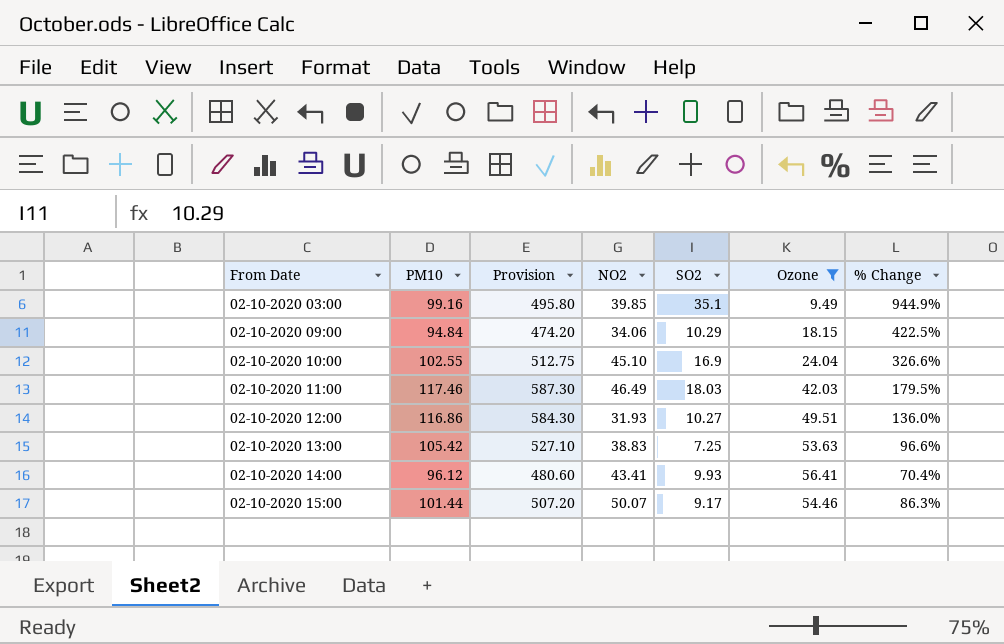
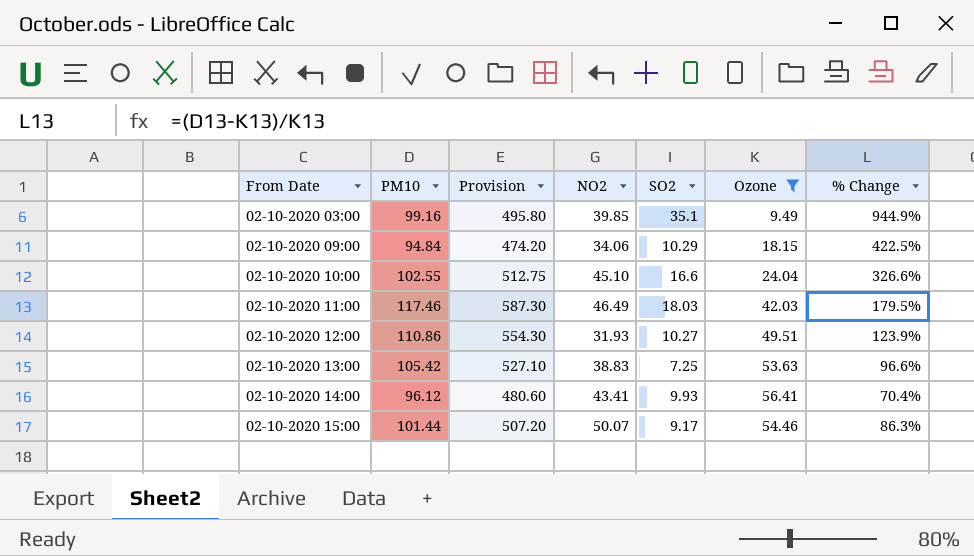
02-10-2020 10:00 | SO2: 16.9 -> 16.6
02-10-2020 12:00 | PM10: 116.86 -> 110.86
02-10-2020 12:00 | Provision: 584.30 -> 554.30
02-10-2020 12:00 | % Change: 136.0% -> 123.9%

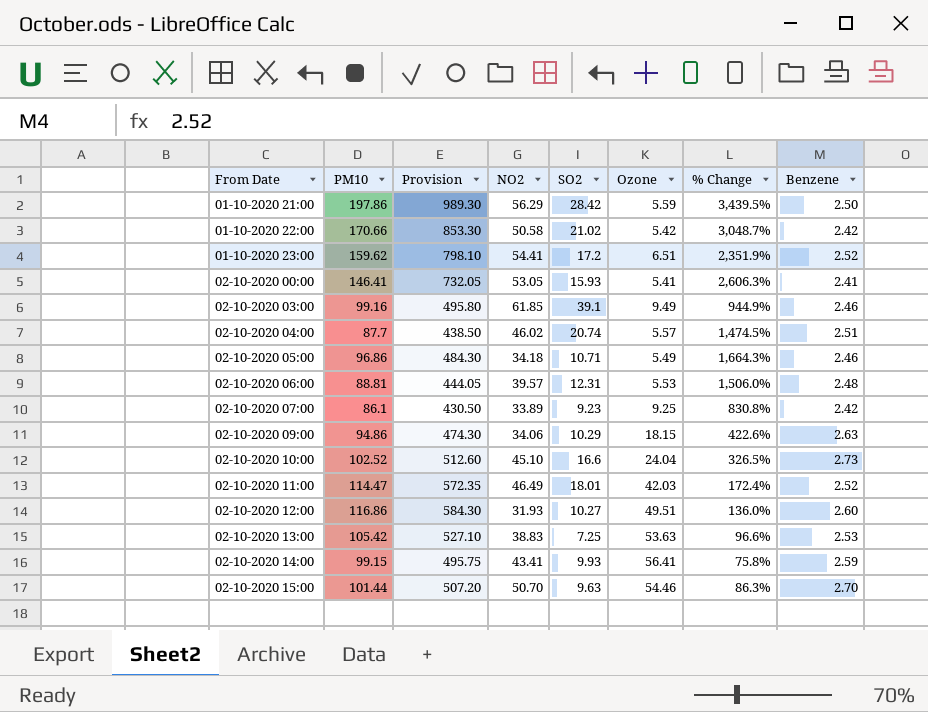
filter: Ozone >= 9.49 -> none
column Benzene | position: none -> 8
02-10-2020 03:00 | NO2: 39.85 -> 61.85
02-10-2020 03:00 | SO2: 35.1 -> 39.1
02-10-2020 09:00 | PM10: 94.84 -> 94.86
02-10-2020 09:00 | Provision: 474.20 -> 474.30
02-10-2020 09:00 | % Change: 422.5% -> 422.6%
02-10-2020 10:00 | PM10: 102.55 -> 102.52
02-10-2020 10:00 | Provision: 512.75 -> 512.60
02-10-2020 10:00 | % Change: 326.6% -> 326.5%
02-10-2020 11:00 | PM10: 117.46 -> 114.47
02-10-2020 11:00 | Provision: 587.30 -> 572.35
02-10-2020 11:00 | SO2: 18.03 -> 18.01
02-10-2020 11:00 | % Change: 179.5% -> 172.4%
02-10-2020 12:00 | PM10: 110.86 -> 116.86
02-10-2020 12:00 | Provision: 554.30 -> 584.30
02-10-2020 12:00 | % Change: 123.9% -> 136.0%
02-10-2020 14:00 | PM10: 96.12 -> 99.15
02-10-2020 14:00 | Provision: 480.60 -> 495.75
02-10-2020 14:00 | % Change: 70.4% -> 75.8%
02-10-2020 15:00 | NO2: 50.07 -> 50.70
02-10-2020 15:00 | SO2: 9.17 -> 9.63

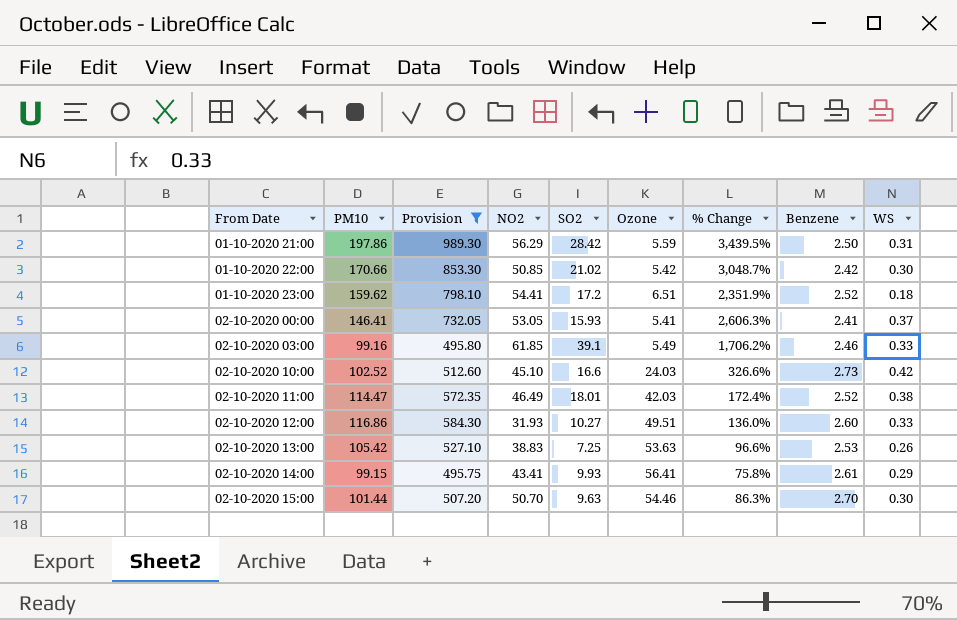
filter: none -> Provision >= 495.75
column WS | position: none -> 9
01-10-2020 22:00 | NO2: 50.58 -> 50.85
02-10-2020 03:00 | Ozone: 9.49 -> 5.49
02-10-2020 03:00 | % Change: 944.9% -> 1,706.2%
02-10-2020 10:00 | Ozone: 24.04 -> 24.03
02-10-2020 10:00 | % Change: 326.5% -> 326.6%
02-10-2020 14:00 | Benzene: 2.59 -> 2.61

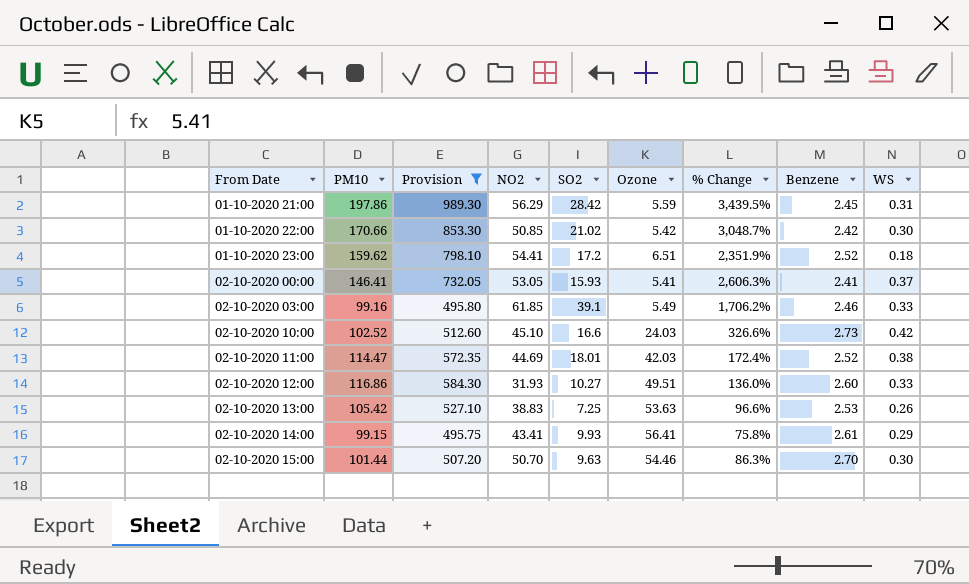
01-10-2020 21:00 | Benzene: 2.50 -> 2.45
02-10-2020 11:00 | NO2: 46.49 -> 44.69

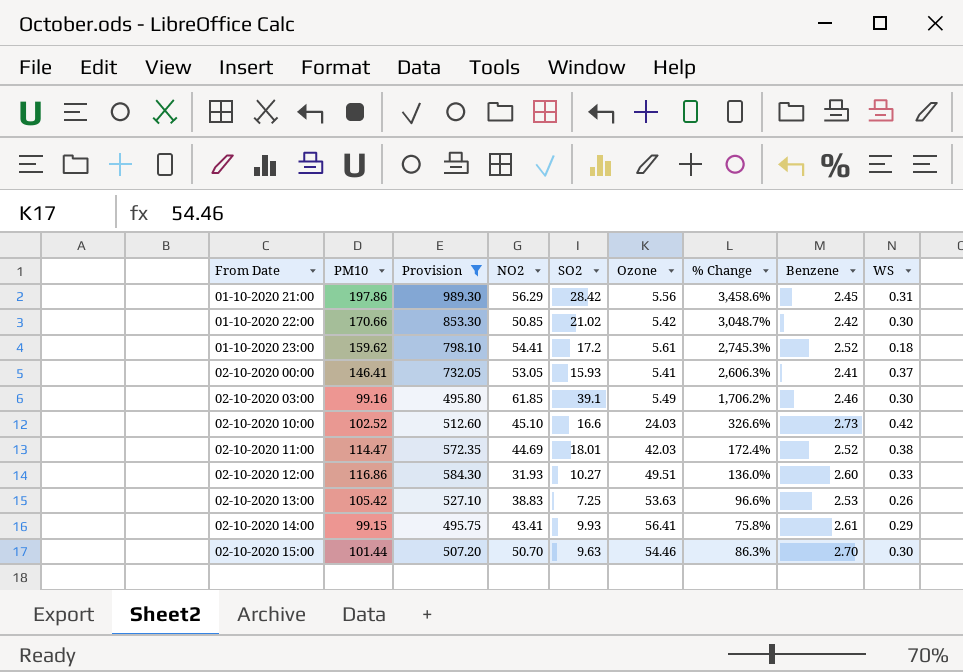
01-10-2020 21:00 | Ozone: 5.59 -> 5.56
01-10-2020 21:00 | % Change: 3,439.5% -> 3,458.6%
01-10-2020 23:00 | Ozone: 6.51 -> 5.61
01-10-2020 23:00 | % Change: 2,351.9% -> 2,745.3%
02-10-2020 03:00 | WS: 0.33 -> 0.30

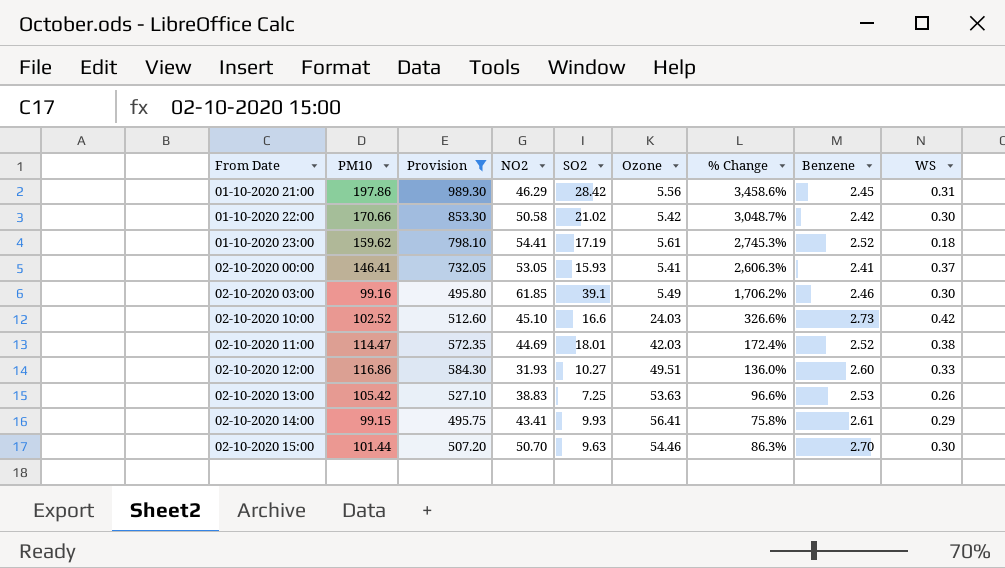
01-10-2020 21:00 | NO2: 56.29 -> 46.29
01-10-2020 22:00 | NO2: 50.85 -> 50.58
01-10-2020 23:00 | SO2: 17.2 -> 17.19

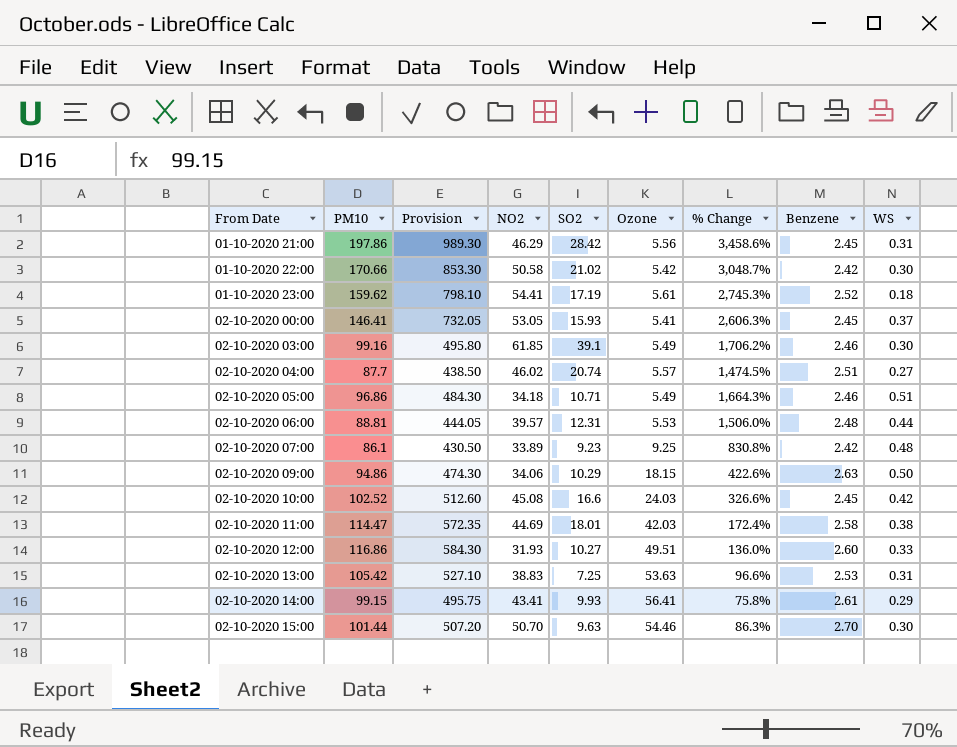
filter: Provision >= 495.75 -> none
02-10-2020 00:00 | Benzene: 2.41 -> 2.45
02-10-2020 10:00 | NO2: 45.10 -> 45.08
02-10-2020 10:00 | Benzene: 2.73 -> 2.45
02-10-2020 11:00 | Benzene: 2.52 -> 2.58
02-10-2020 13:00 | WS: 0.26 -> 0.31

